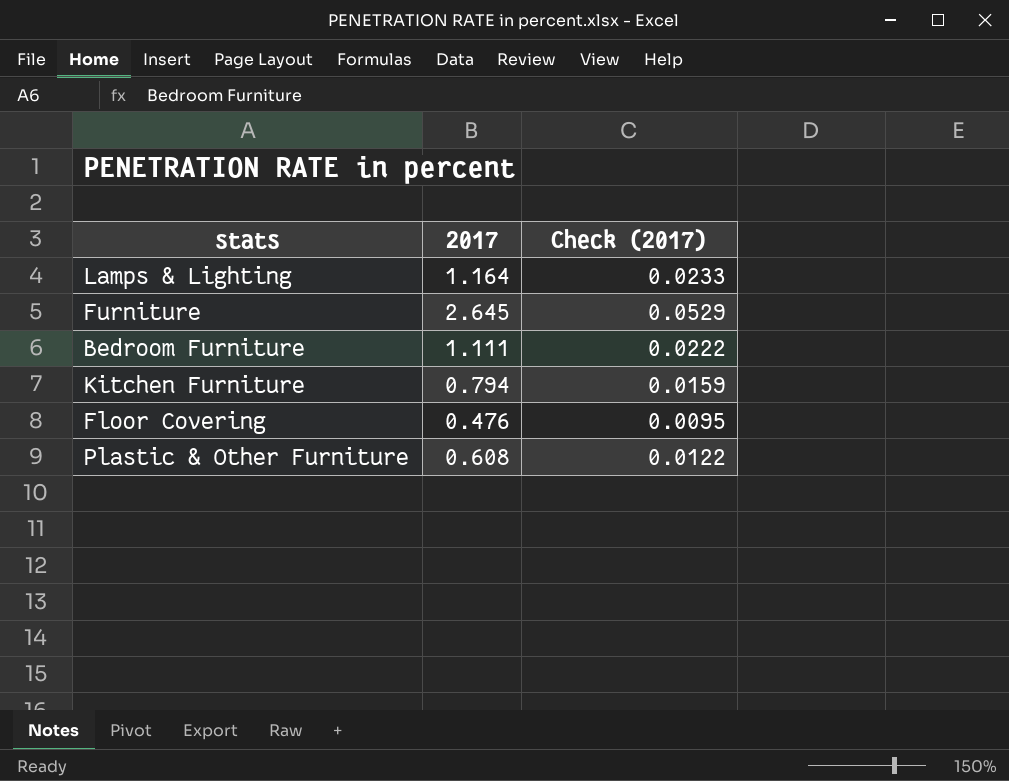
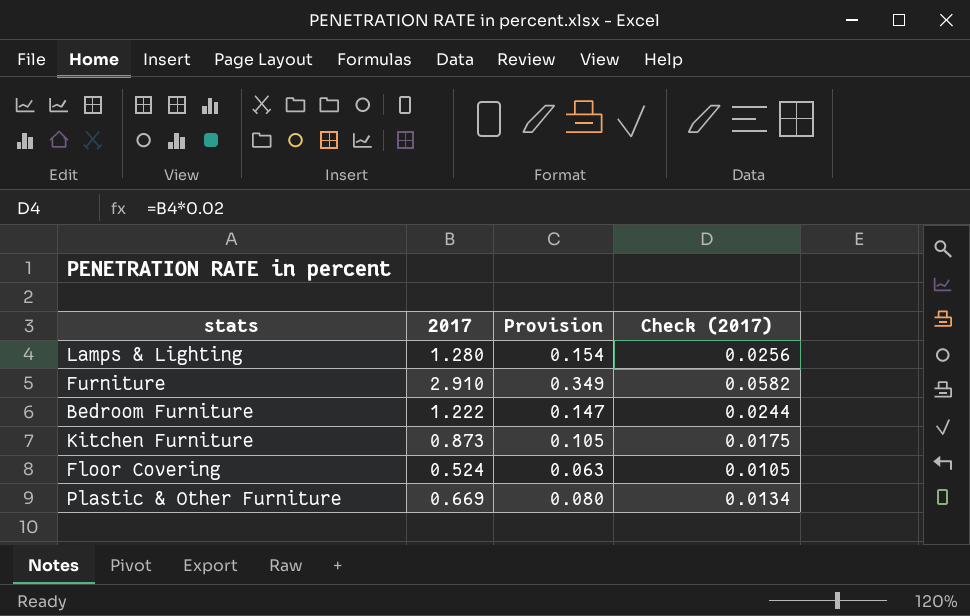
column Provision | formula: none -> [2017] * 0.12
Lamps & Lighting | 2017: 1.164 -> 1.280
Lamps & Lighting | Check (2017): 0.0233 -> 0.0256
Furniture | 2017: 2.645 -> 2.910
Furniture | Check (2017): 0.0529 -> 0.0582
Bedroom Furniture | 2017: 1.111 -> 1.222
Bedroom Furniture | Check (2017): 0.0222 -> 0.0244
Kitchen Furniture | 2017: 0.794 -> 0.873
Kitchen Furniture | Check (2017): 0.0159 -> 0.0175
Floor Covering | 2017: 0.476 -> 0.524
Floor Covering | Check (2017): 0.0095 -> 0.0105
Plastic & Other Furniture | 2017: 0.608 -> 0.669
Plastic & Other Furniture | Check (2017): 0.0122 -> 0.0134

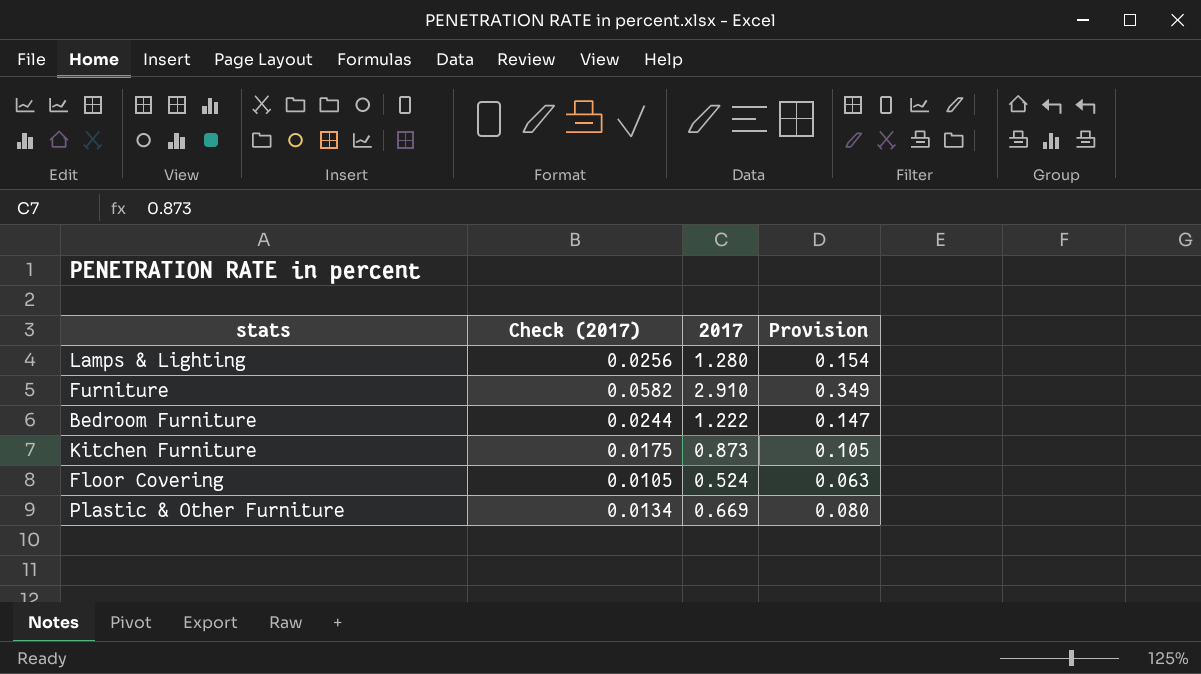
column Check (2017) | position: 4 -> 2

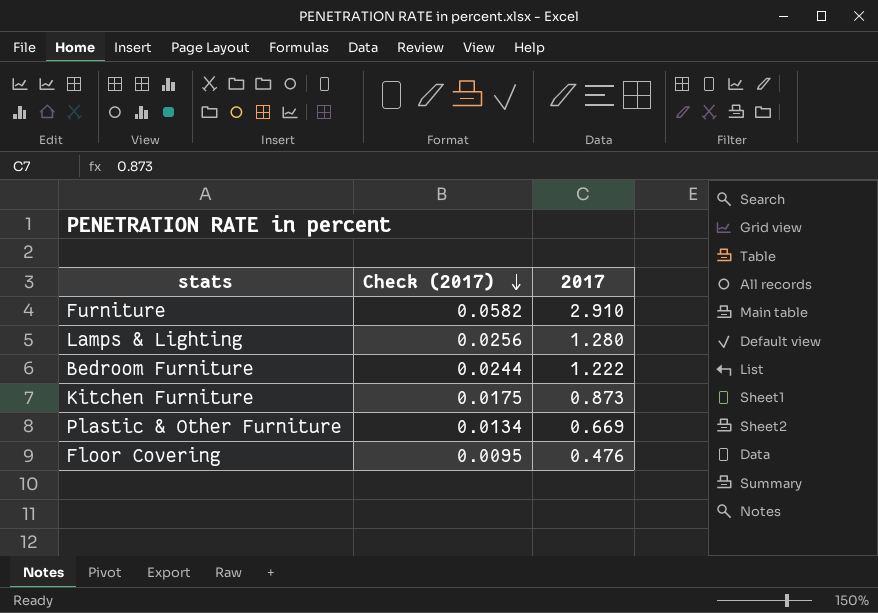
row order: none -> Check (2017) descending
column Provision | formula: [2017] * 0.12 -> none
Floor Covering | Check (2017): 0.0105 -> 0.0095
Floor Covering | 2017: 0.524 -> 0.476

